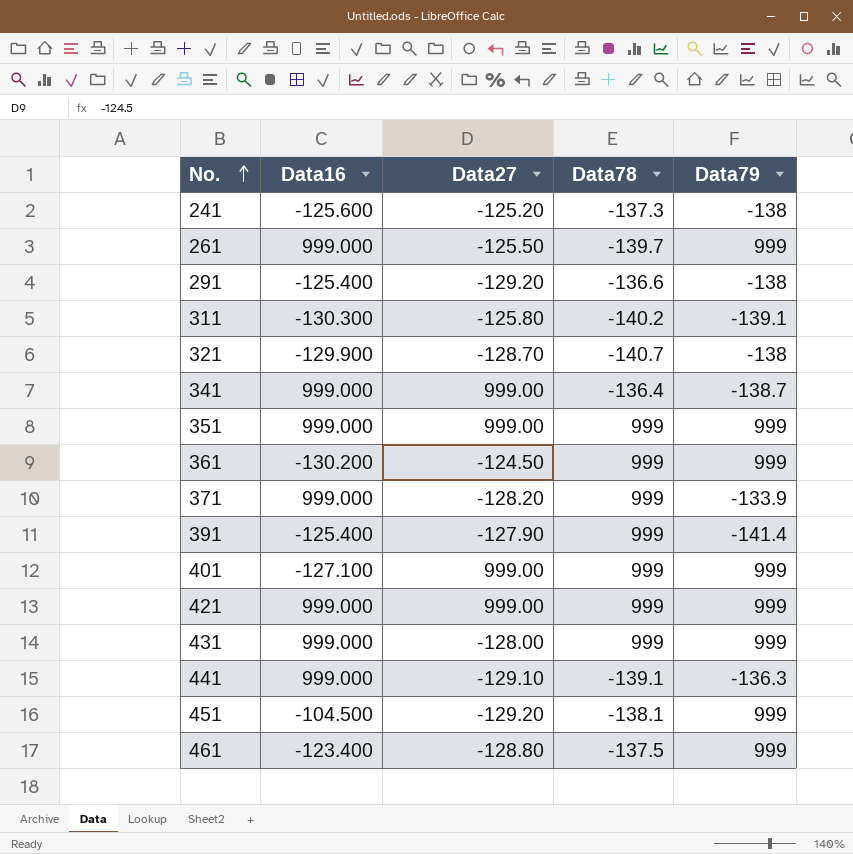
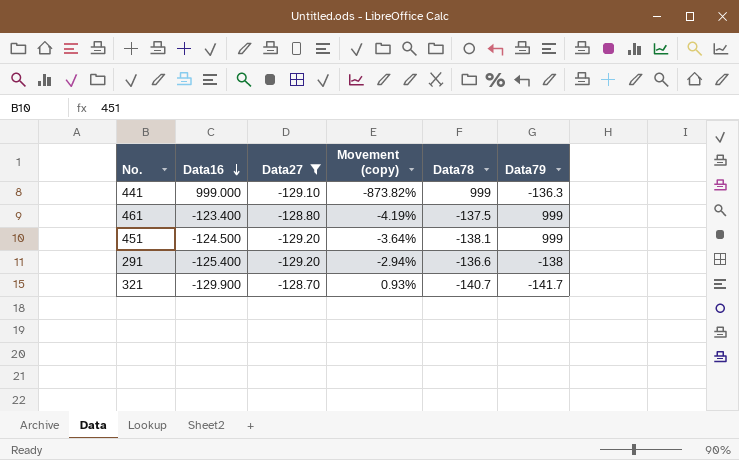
filter: none -> Data27 <= -128.70
row order: No. ascending -> Data16 descending
column Movement (copy) | formula: none -> ([Data16] - [Data27]) / [Data27]
441 | Data78: -139.1 -> 999
451 | Data16: -104.500 -> -124.500
321 | Data79: -138 -> -141.7

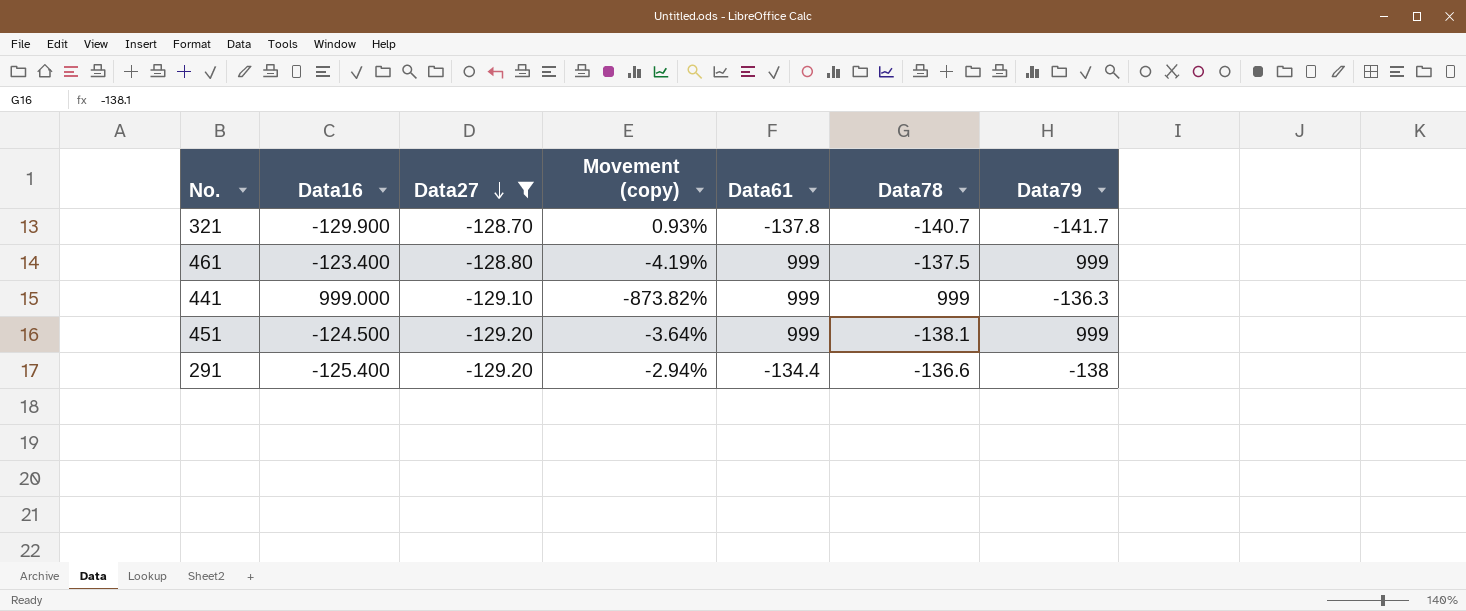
row order: Data16 descending -> Data27 descending
column Data61 | position: none -> 5

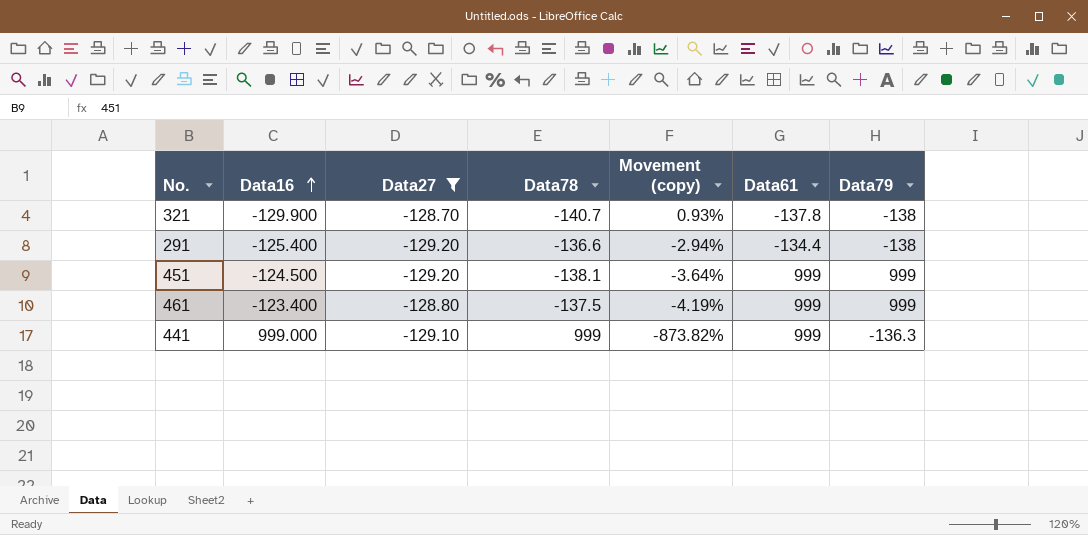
row order: Data27 descending -> Data16 ascending
column Data78 | position: 6 -> 4
321 | Data79: -141.7 -> -138

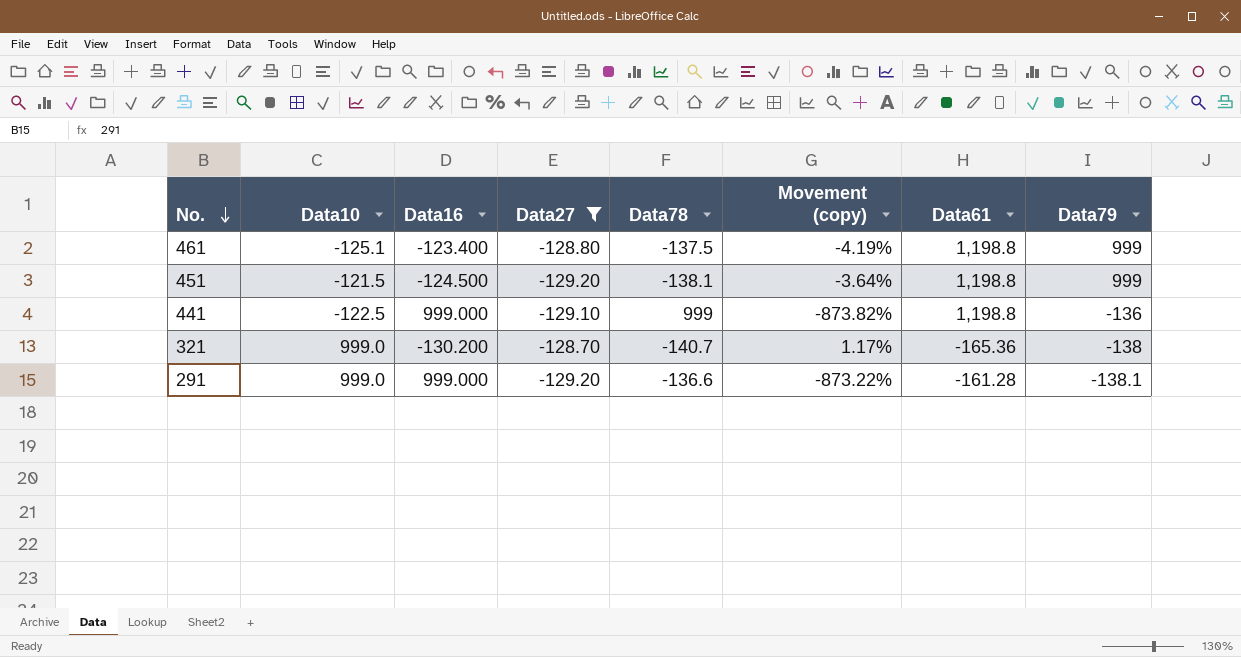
row order: Data16 ascending -> No. descending
column Data10 | position: none -> 2
461 | Data61: 999 -> 1,198.8
451 | Data61: 999 -> 1,198.8
441 | Data61: 999 -> 1,198.8
441 | Data79: -136.3 -> -136
321 | Data16: -129.900 -> -130.200
321 | Movement (copy): 0.93% -> 1.17%
321 | Data61: -137.8 -> -165.36
291 | Data16: -125.400 -> 999.000
291 | Movement (copy): -2.94% -> -873.22%
291 | Data61: -134.4 -> -161.28
291 | Data79: -138 -> -138.1

